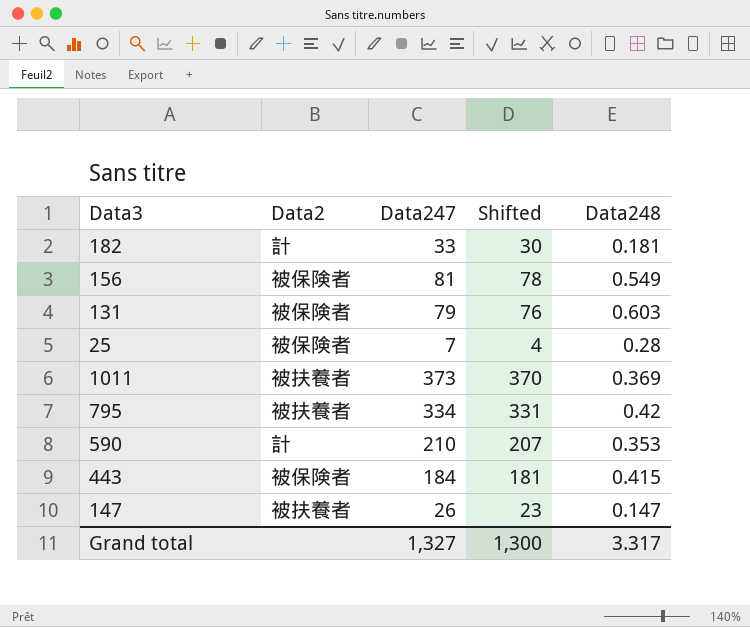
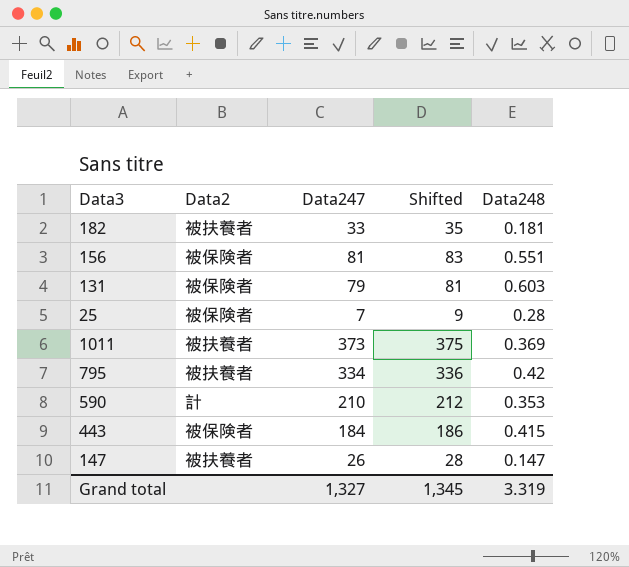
column Shifted | formula: [Data247] - 3 -> [Data247] + 2
182 | Data2: 計 -> 被扶養者
156 | Data248: 0.549 -> 0.551
Grand total | Shifted: 1,300 -> 1,345
Grand total | Data248: 3.317 -> 3.319

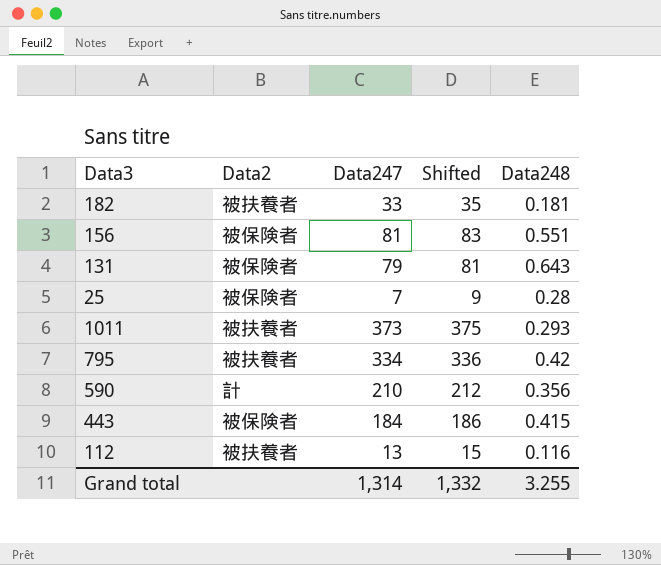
row 147: 被扶養者 | 26 | 28 | 0.147 -> none
131 | Data248: 0.603 -> 0.643
1011 | Data248: 0.369 -> 0.293
590 | Data248: 0.353 -> 0.356
row 112: none -> 被扶養者 | 13 | 15 | 0.116
Grand total | Data247: 1,327 -> 1,314
Grand total | Shifted: 1,345 -> 1,332
Grand total | Data248: 3.319 -> 3.255

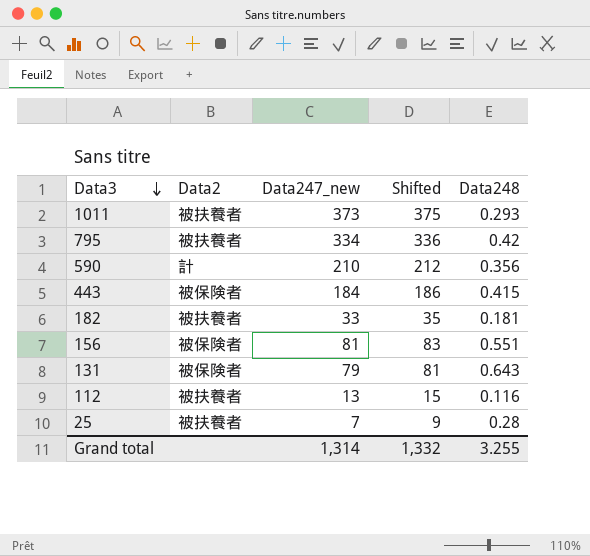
row order: none -> Data3 descending
column name: Data247 -> Data247_new
25 | Data2: 被保険者 -> 被扶養者

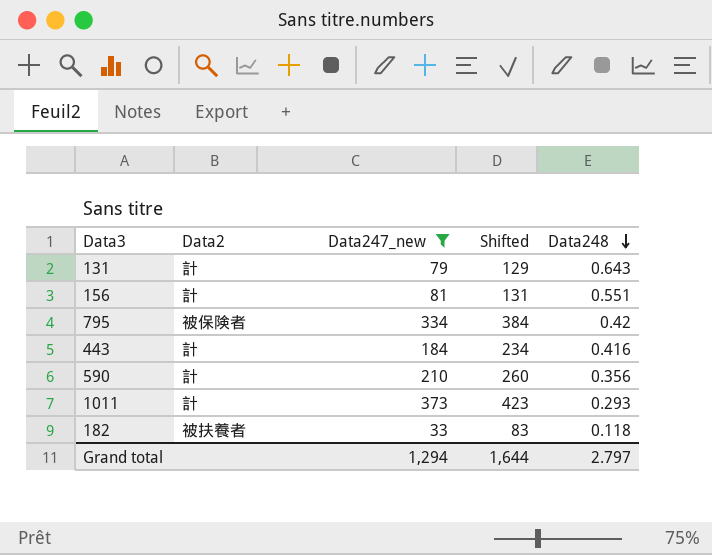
filter: none -> Data247_new >= 33
row order: Data3 descending -> Data248 descending
column Shifted | formula: [Data247_new] + 2 -> [Data247_new] + 50
131 | Data2: 被保険者 -> 計
156 | Data2: 被保険者 -> 計
795 | Data2: 被扶養者 -> 被保険者
443 | Data2: 被保険者 -> 計
443 | Data248: 0.415 -> 0.416
1011 | Data2: 被扶養者 -> 計
182 | Data248: 0.181 -> 0.118
Grand total | Data247_new: 1,314 -> 1,294
Grand total | Shifted: 1,332 -> 1,644
Grand total | Data248: 3.255 -> 2.797

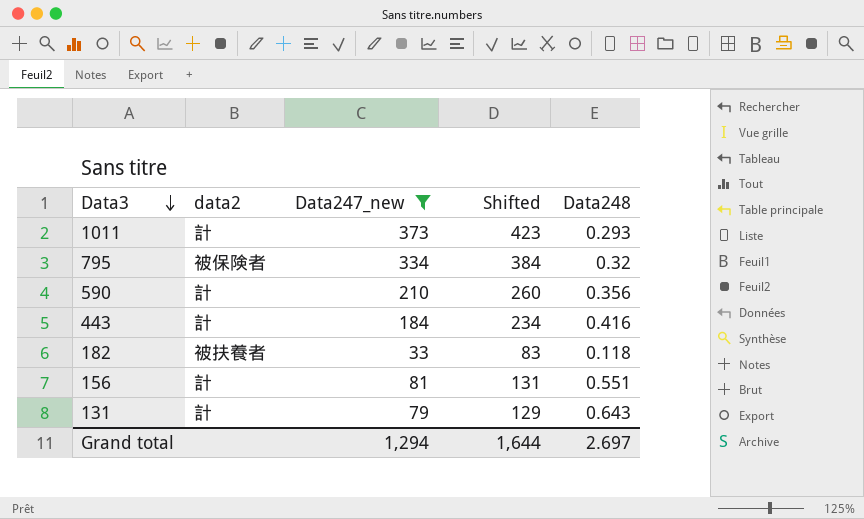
row order: Data248 descending -> Data3 descending
column name: Data2 -> data2
795 | Data248: 0.42 -> 0.32
Grand total | Data248: 2.797 -> 2.697

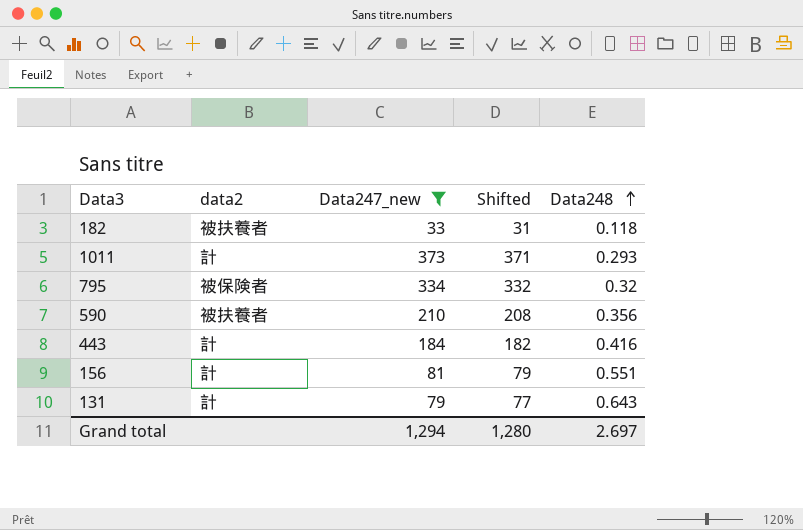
row order: Data3 descending -> Data248 ascending
column Shifted | formula: [Data247_new] + 50 -> [Data247_new] - 2
590 | data2: 計 -> 被扶養者
Grand total | Shifted: 1,644 -> 1,280

